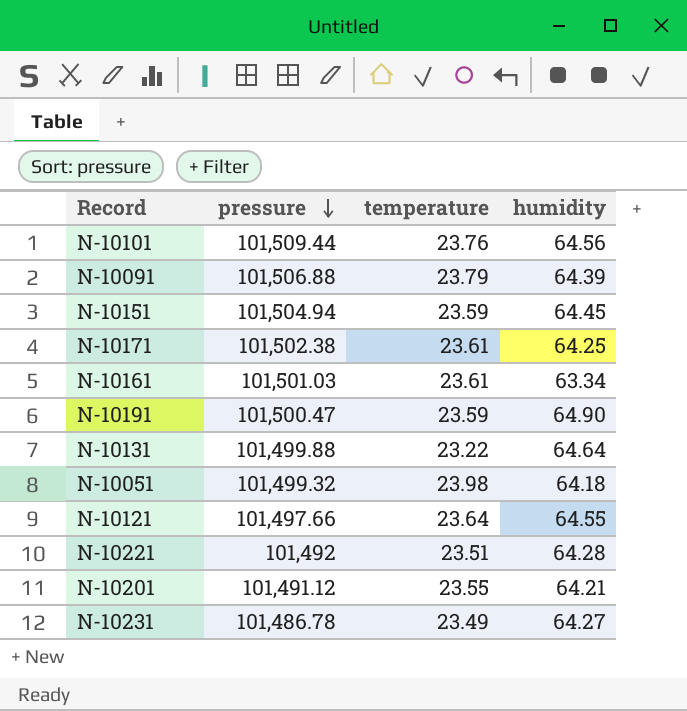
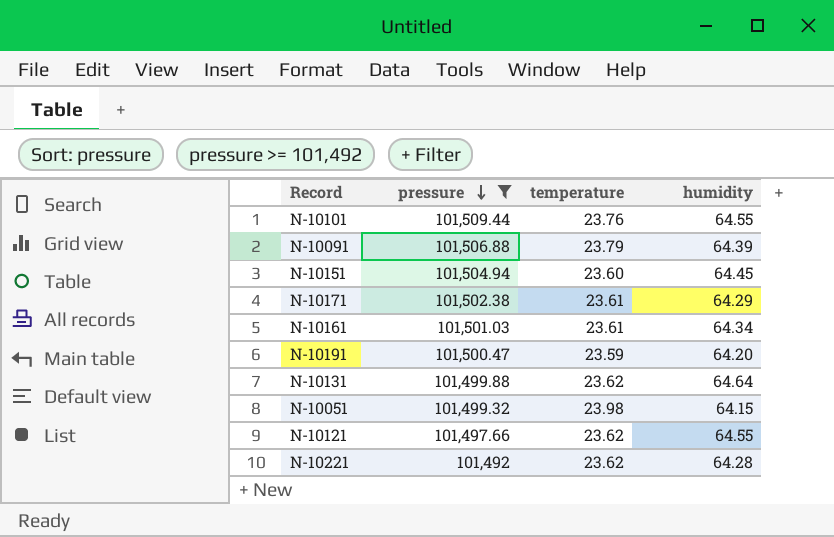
filter: none -> pressure >= 101,492
N-10101 | humidity: 64.56 -> 64.55
N-10151 | temperature: 23.59 -> 23.60
N-10171 | humidity: 64.25 -> 64.29
N-10161 | humidity: 63.34 -> 64.34
N-10191 | humidity: 64.90 -> 64.20
N-10131 | temperature: 23.22 -> 23.62
N-10051 | humidity: 64.18 -> 64.15
N-10121 | temperature: 23.64 -> 23.62
N-10221 | temperature: 23.51 -> 23.62

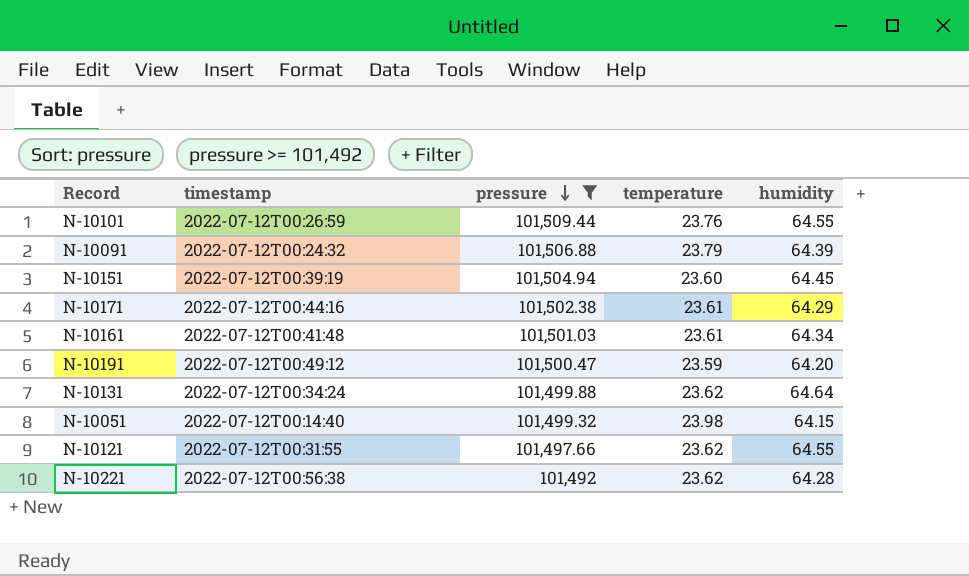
column timestamp | position: none -> 2

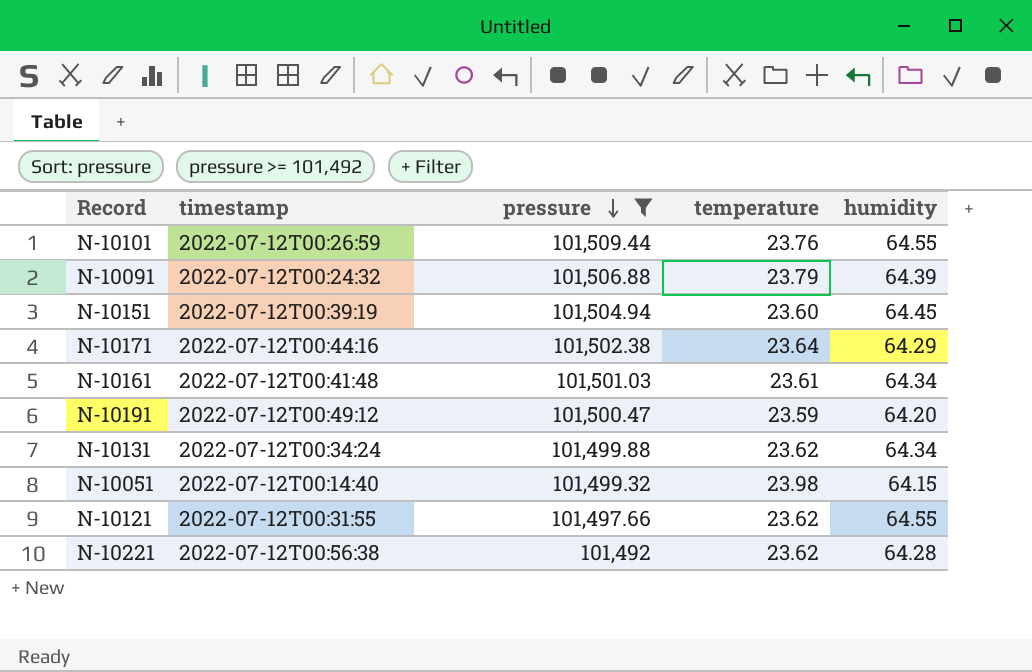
N-10171 | temperature: 23.61 -> 23.64
N-10131 | humidity: 64.64 -> 64.34

